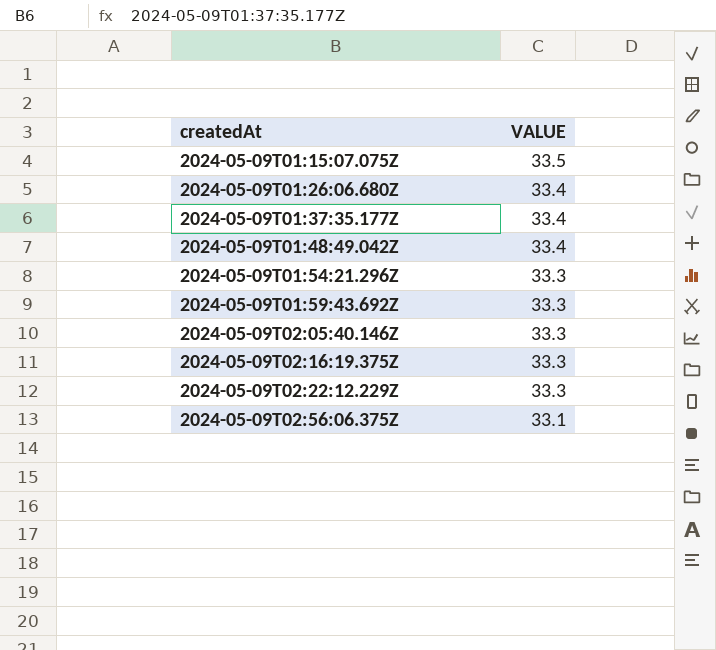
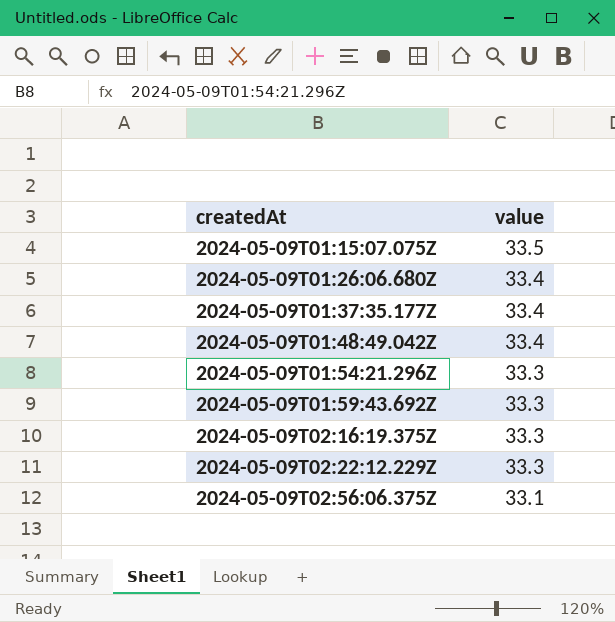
column name: VALUE -> value
row 2024-05-09T02:05:40.146Z: 33.3 -> none

